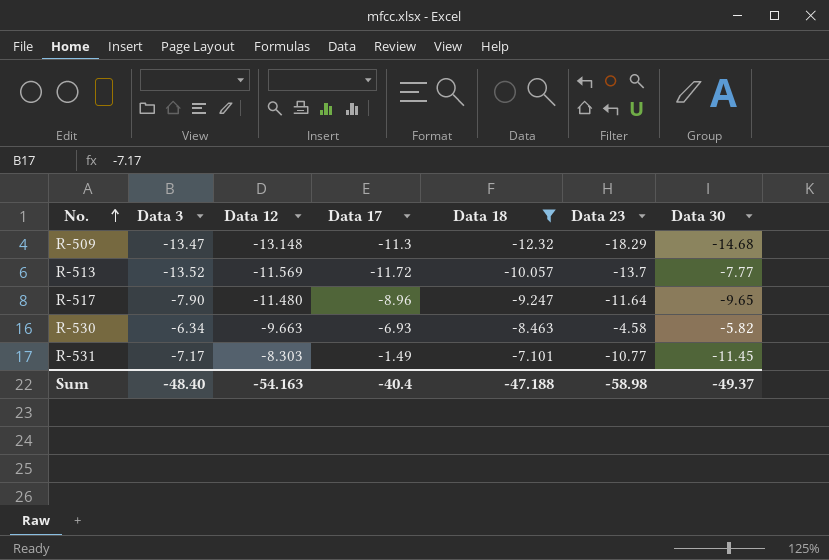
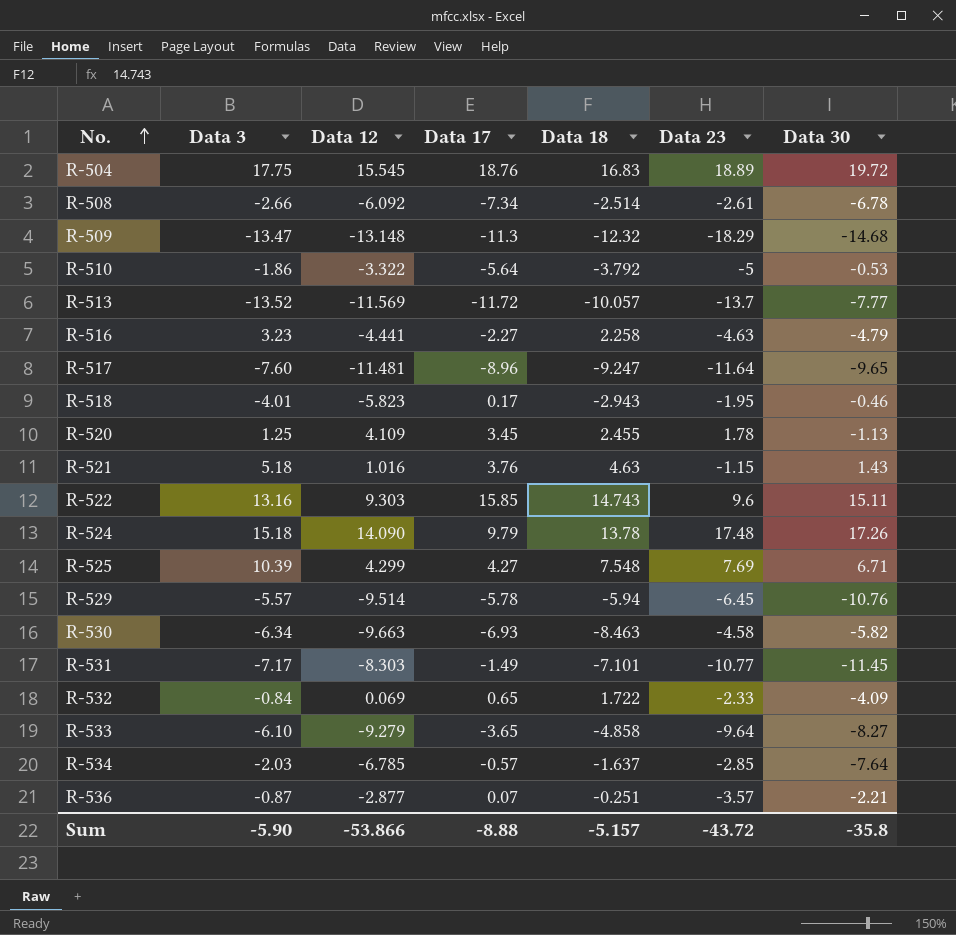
filter: Data 18 <= -7.101 -> none
R-517 | Data 3: -7.90 -> -7.60
R-517 | Data 12: -11.480 -> -11.481
Sum | Data 3: -48.40 -> -5.90
Sum | Data 12: -54.163 -> -53.866
Sum | Data 17: -40.4 -> -8.88
Sum | Data 18: -47.188 -> -5.157
Sum | Data 23: -58.98 -> -43.72
Sum | Data 30: -49.37 -> -35.8

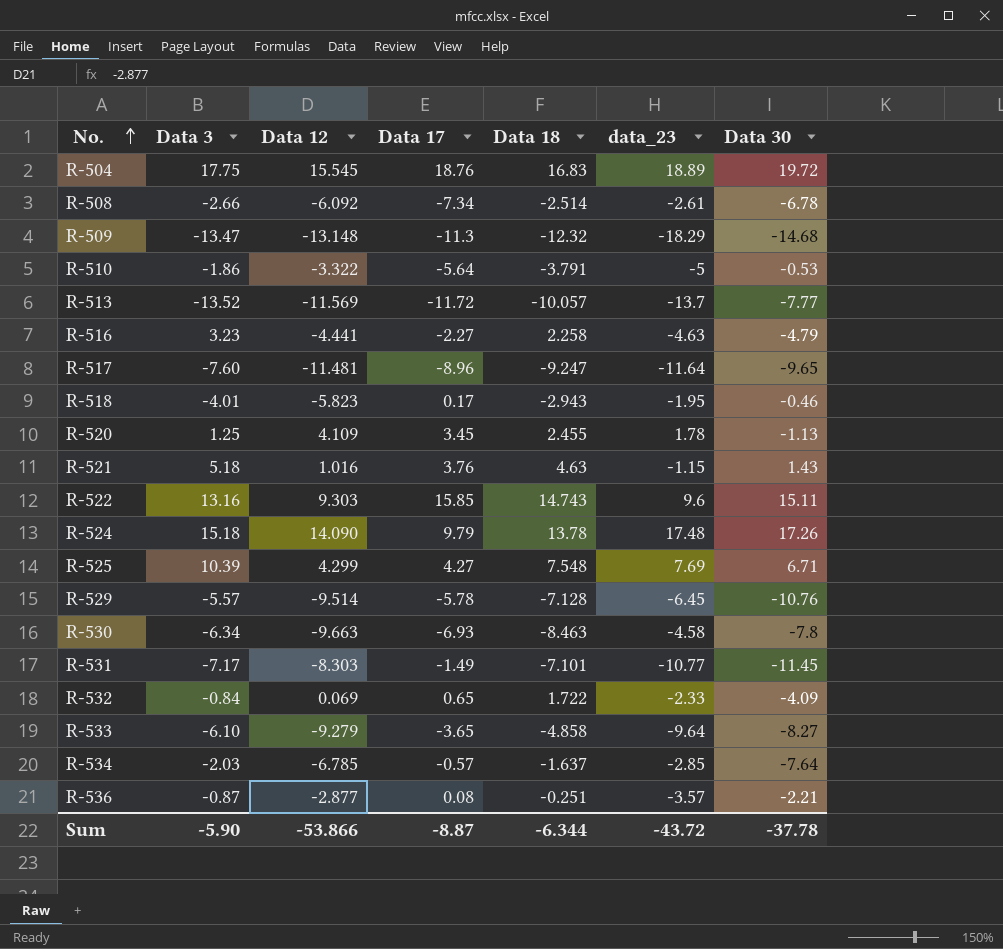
column name: Data 23 -> data_23
R-510 | Data 18: -3.792 -> -3.791
R-529 | Data 18: -5.94 -> -7.128
R-530 | Data 30: -5.82 -> -7.8
R-536 | Data 17: 0.07 -> 0.08
Sum | Data 17: -8.88 -> -8.87
Sum | Data 18: -5.157 -> -6.344
Sum | Data 30: -35.8 -> -37.78

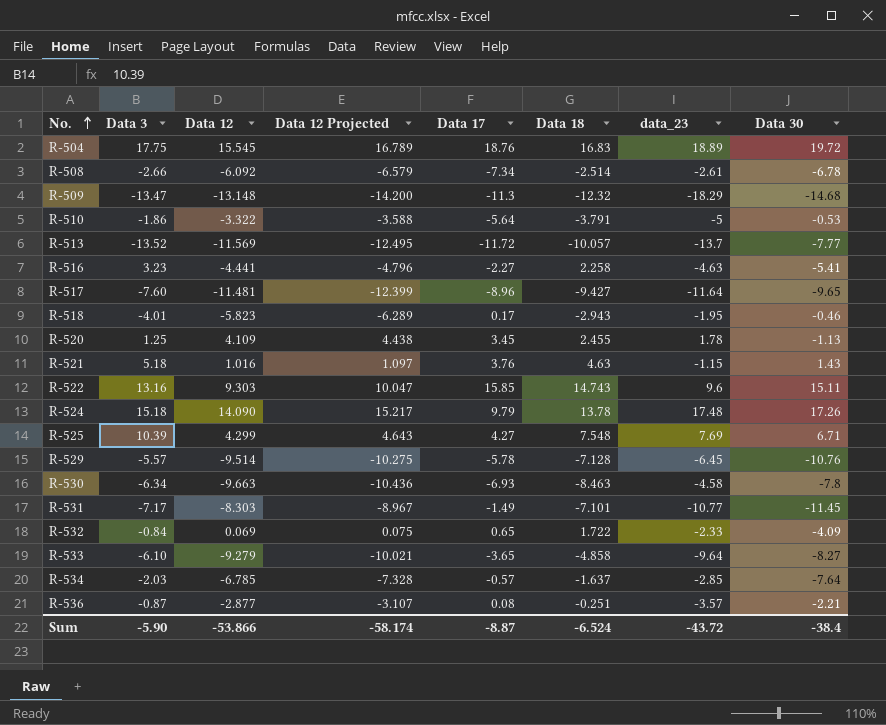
column Data 12 Projected | formula: none -> [Data 12] * 1.08
R-516 | Data 30: -4.79 -> -5.41
R-517 | Data 18: -9.247 -> -9.427
Sum | Data 18: -6.344 -> -6.524
Sum | Data 30: -37.78 -> -38.4

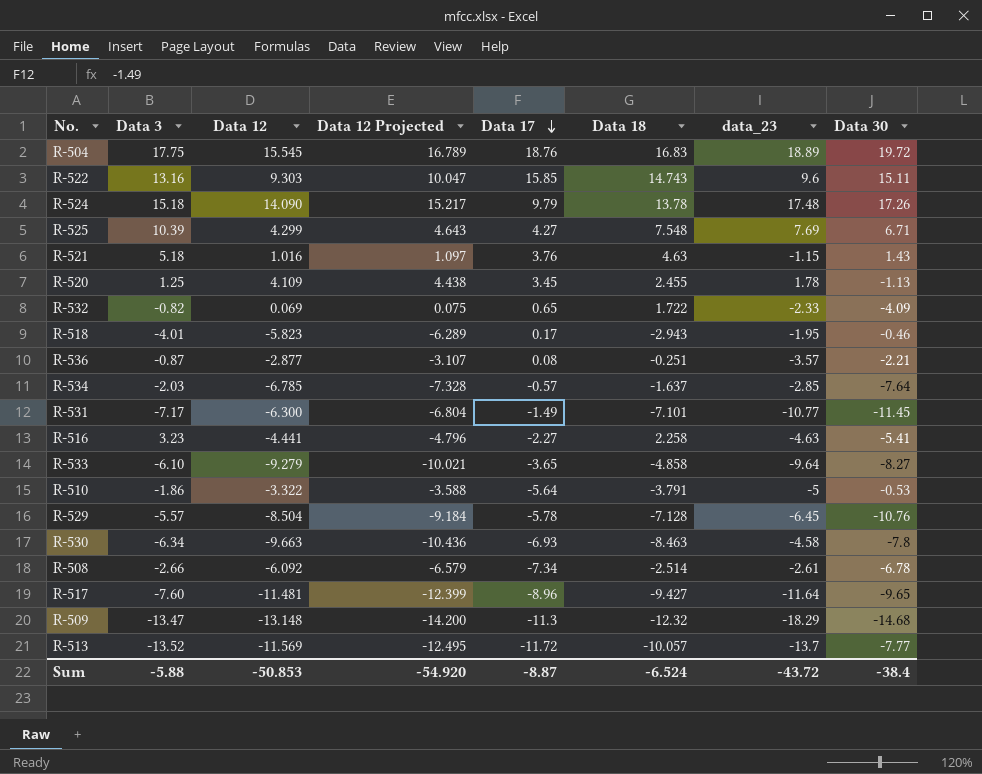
row order: No. ascending -> Data 17 descending
R-532 | Data 3: -0.84 -> -0.82
R-531 | Data 12: -8.303 -> -6.300
R-531 | Data 12 Projected: -8.967 -> -6.804
R-529 | Data 12: -9.514 -> -8.504
R-529 | Data 12 Projected: -10.275 -> -9.184
Sum | Data 3: -5.90 -> -5.88
Sum | Data 12: -53.866 -> -50.853
Sum | Data 12 Projected: -58.174 -> -54.920

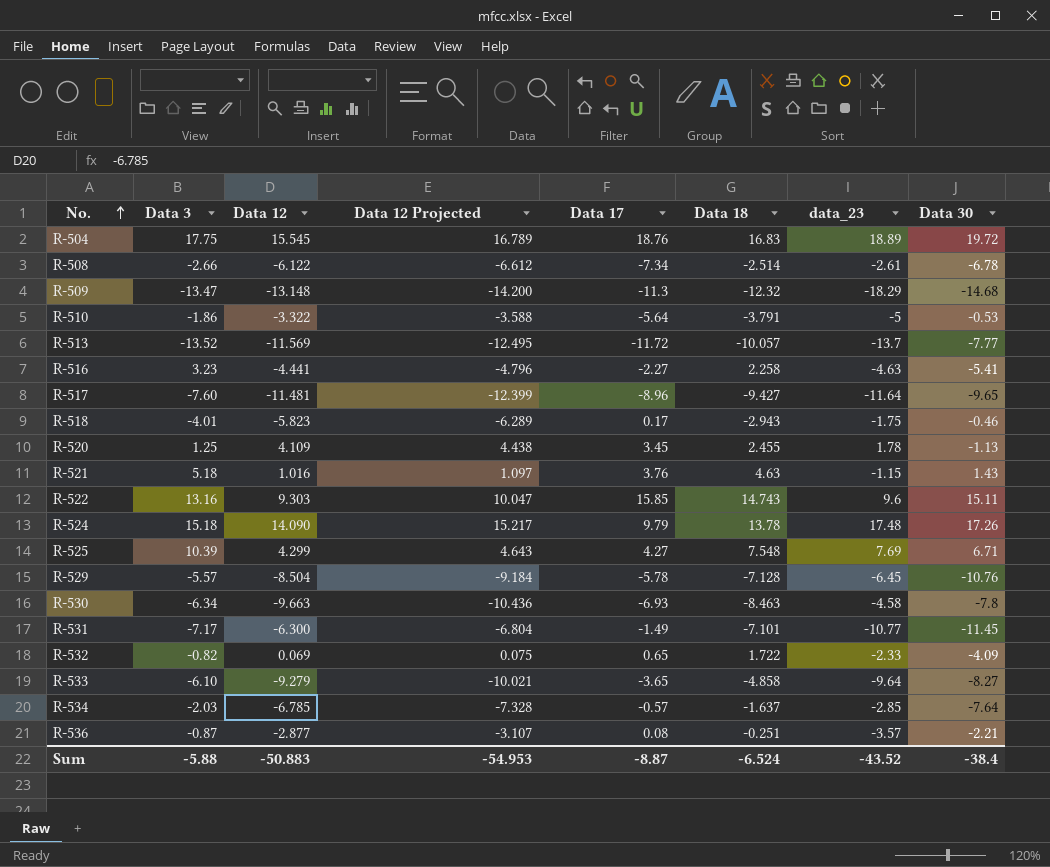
row order: Data 17 descending -> No. ascending
R-508 | Data 12: -6.092 -> -6.122
R-508 | Data 12 Projected: -6.579 -> -6.612
R-518 | data_23: -1.95 -> -1.75
Sum | Data 12: -50.853 -> -50.883
Sum | Data 12 Projected: -54.920 -> -54.953
Sum | data_23: -43.72 -> -43.52

